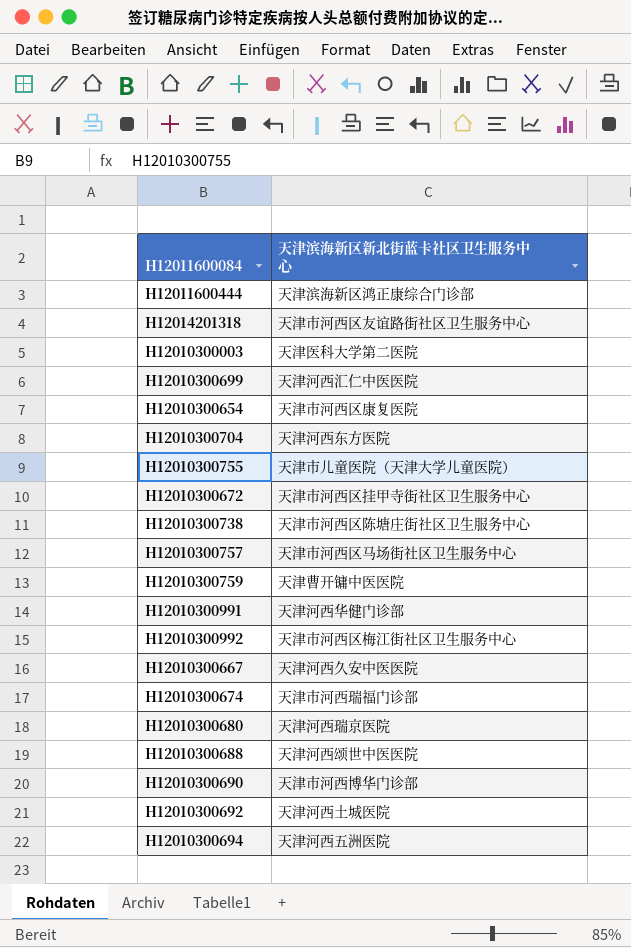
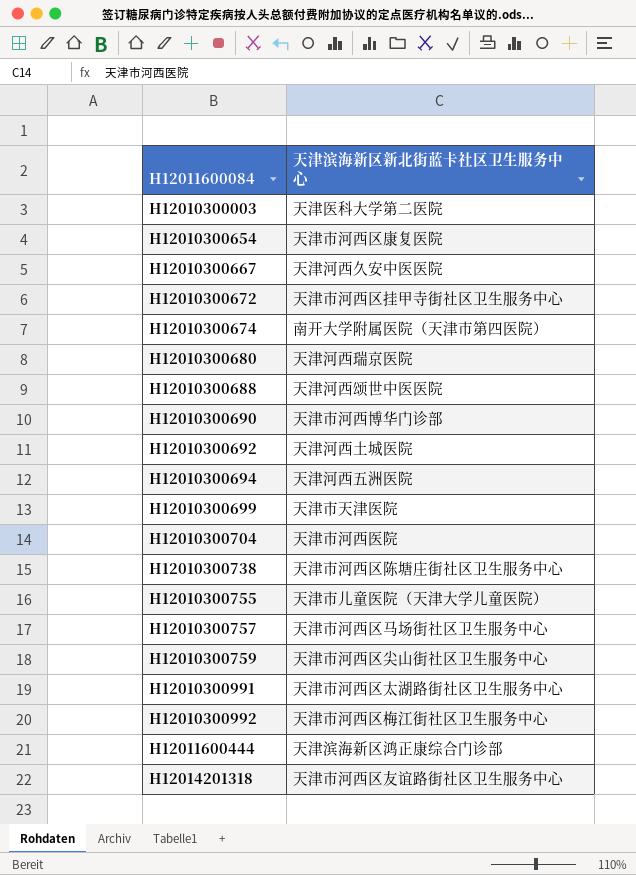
row order: none -> H12011600084 ascending
H12010300674 | 天津滨海新区新北街蓝卡社区卫生服务中心: 天津市河西瑞福门诊部 -> 南开大学附属医院（天津市第四医院）
H12010300699 | 天津滨海新区新北街蓝卡社区卫生服务中心: 天津河西汇仁中医医院 -> 天津市天津医院
H12010300704 | 天津滨海新区新北街蓝卡社区卫生服务中心: 天津河西东方医院 -> 天津市河西医院
H12010300759 | 天津滨海新区新北街蓝卡社区卫生服务中心: 天津曹开镛中医医院 -> 天津市河西区尖山街社区卫生服务中心
H12010300991 | 天津滨海新区新北街蓝卡社区卫生服务中心: 天津河西华健门诊部 -> 天津市河西区太湖路街社区卫生服务中心

